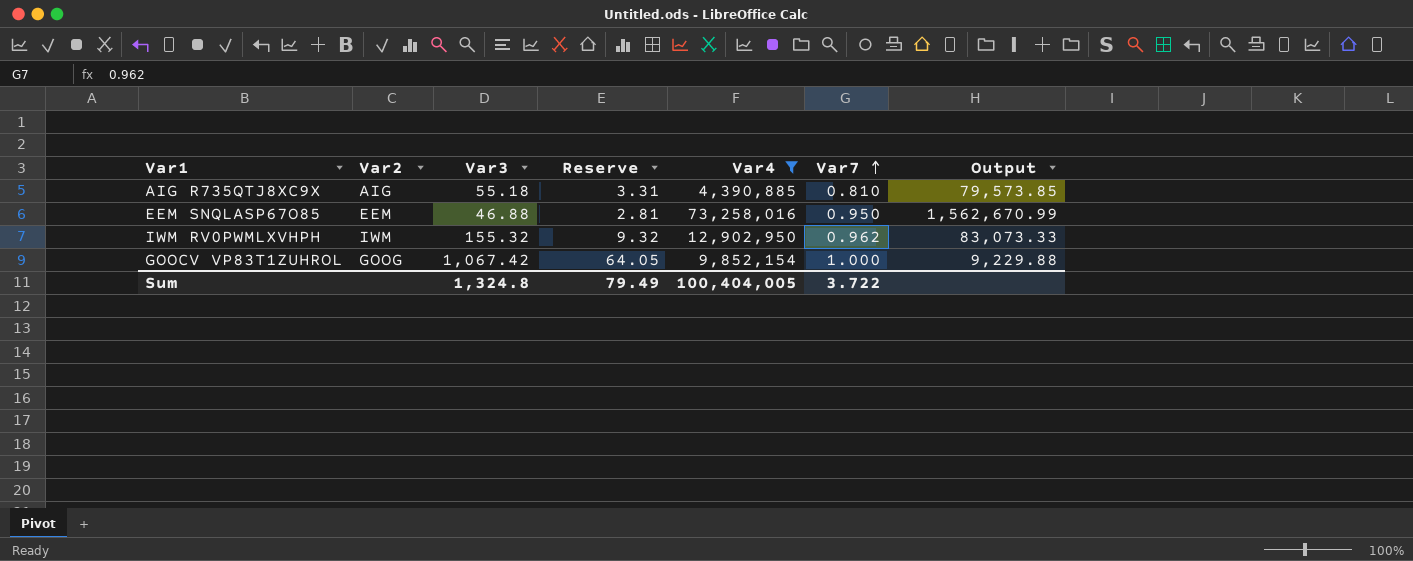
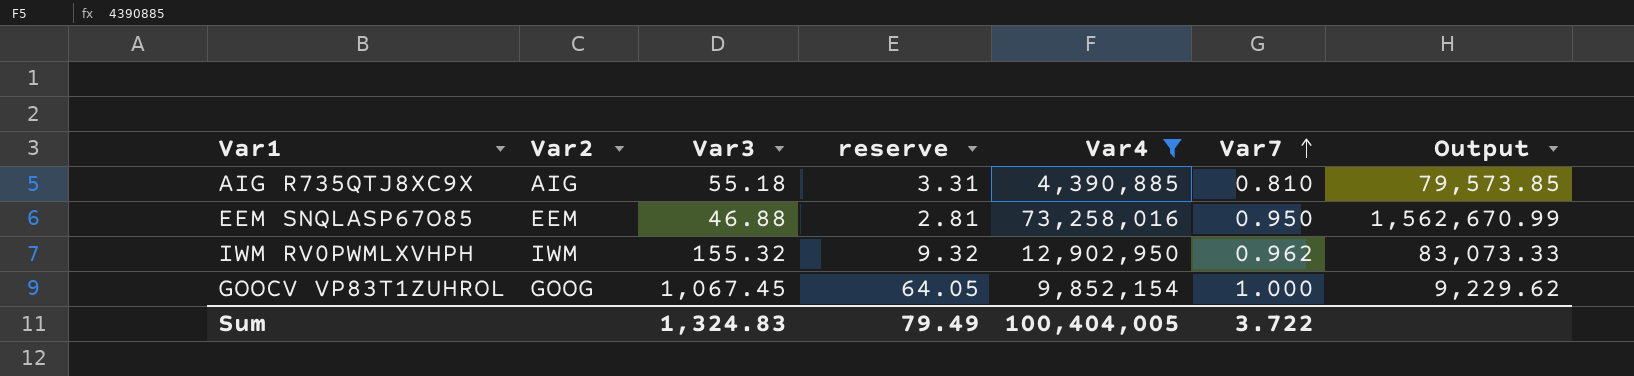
column name: Reserve -> reserve
GOOCV VP83T1ZUHROL | Var3: 1,067.42 -> 1,067.45
GOOCV VP83T1ZUHROL | Output: 9,229.88 -> 9,229.62
Sum | Var3: 1,324.8 -> 1,324.83

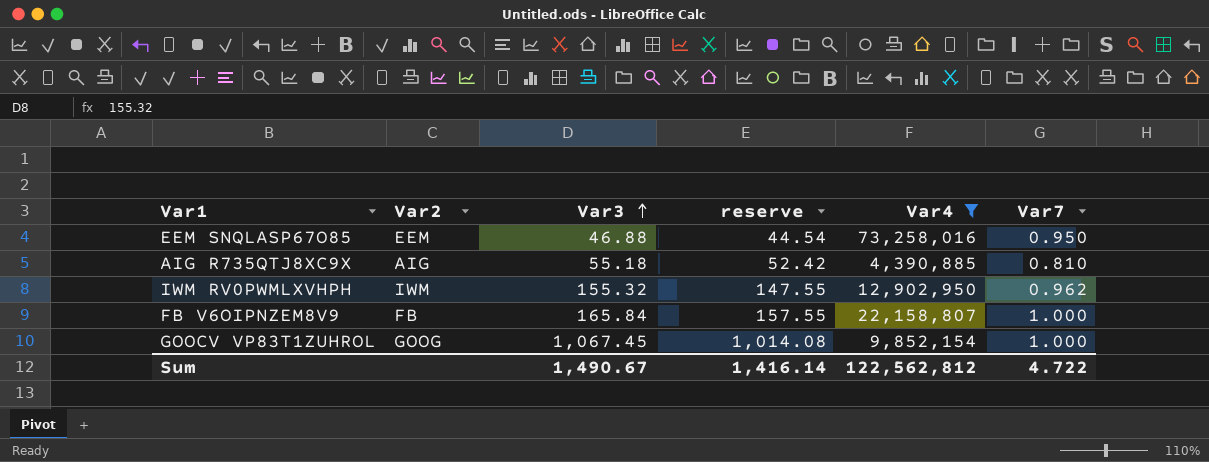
row order: Var7 ascending -> Var3 ascending
column Output | formula: [Var4] / [Var3] -> none
column reserve | formula: [Var3] * 0.06 -> [Var3] * 0.95
row FB V6OIPNZEM8V9: none -> FB | 165.84 | 157.55 | 22,158,807 | 1.000
Sum | Var3: 1,324.83 -> 1,490.67
Sum | reserve: 79.49 -> 1,416.14
Sum | Var4: 100,404,005 -> 122,562,812
Sum | Var7: 3.722 -> 4.722

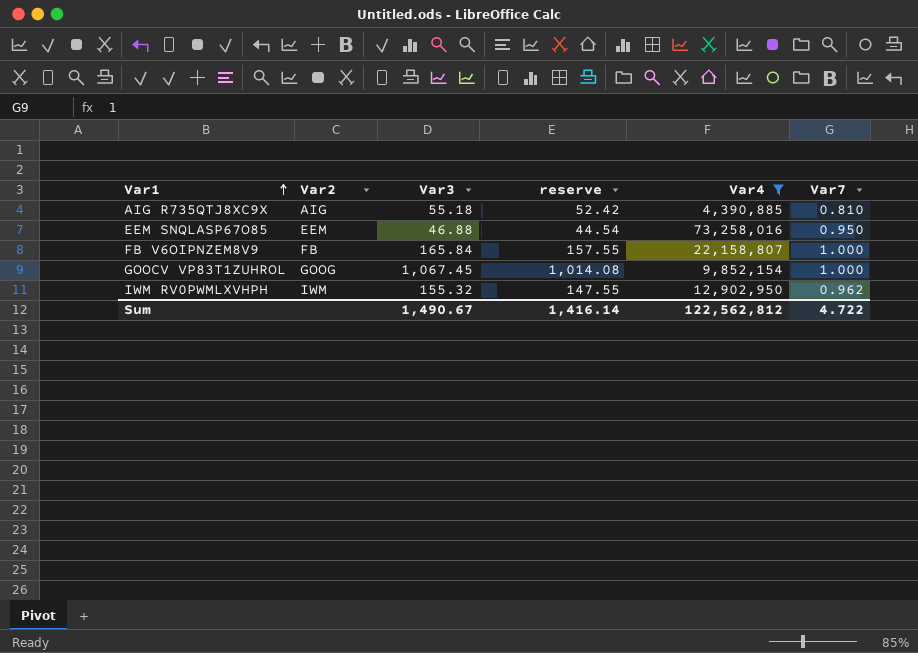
row order: Var3 ascending -> Var1 ascending

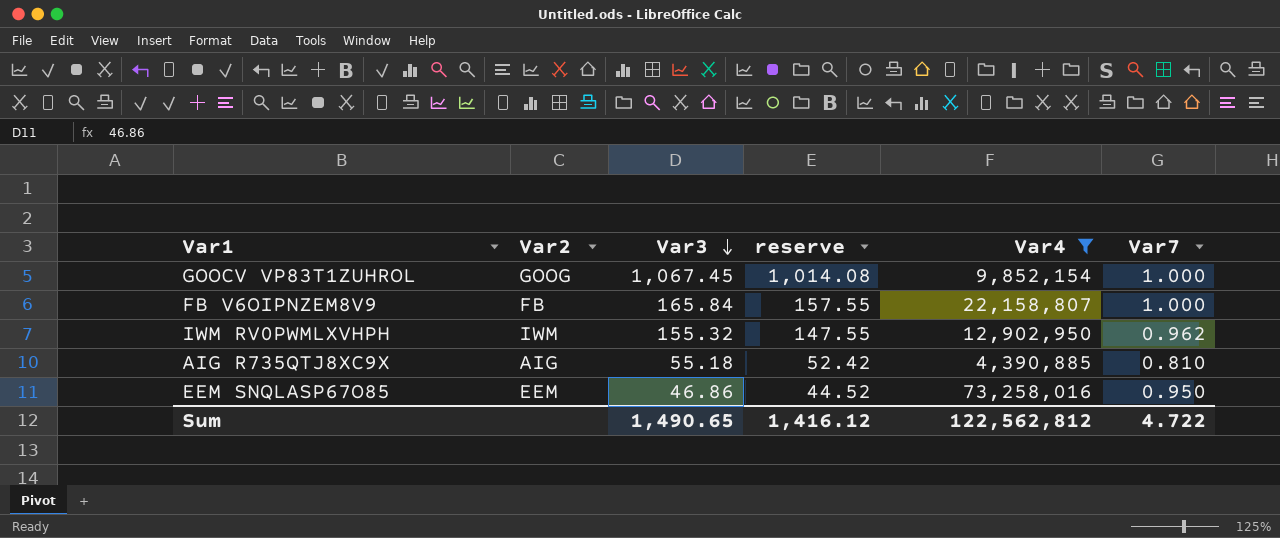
row order: Var1 ascending -> Var3 descending
EEM SNQLASP67O85 | Var3: 46.88 -> 46.86
EEM SNQLASP67O85 | reserve: 44.54 -> 44.52
Sum | Var3: 1,490.67 -> 1,490.65
Sum | reserve: 1,416.14 -> 1,416.12

